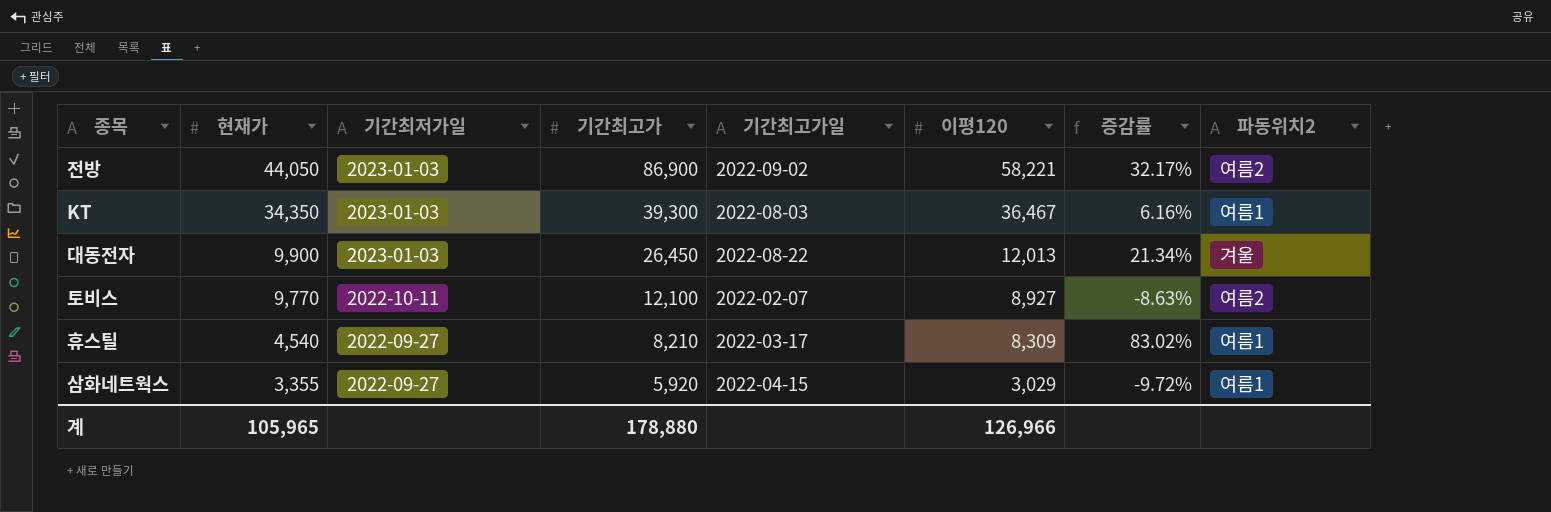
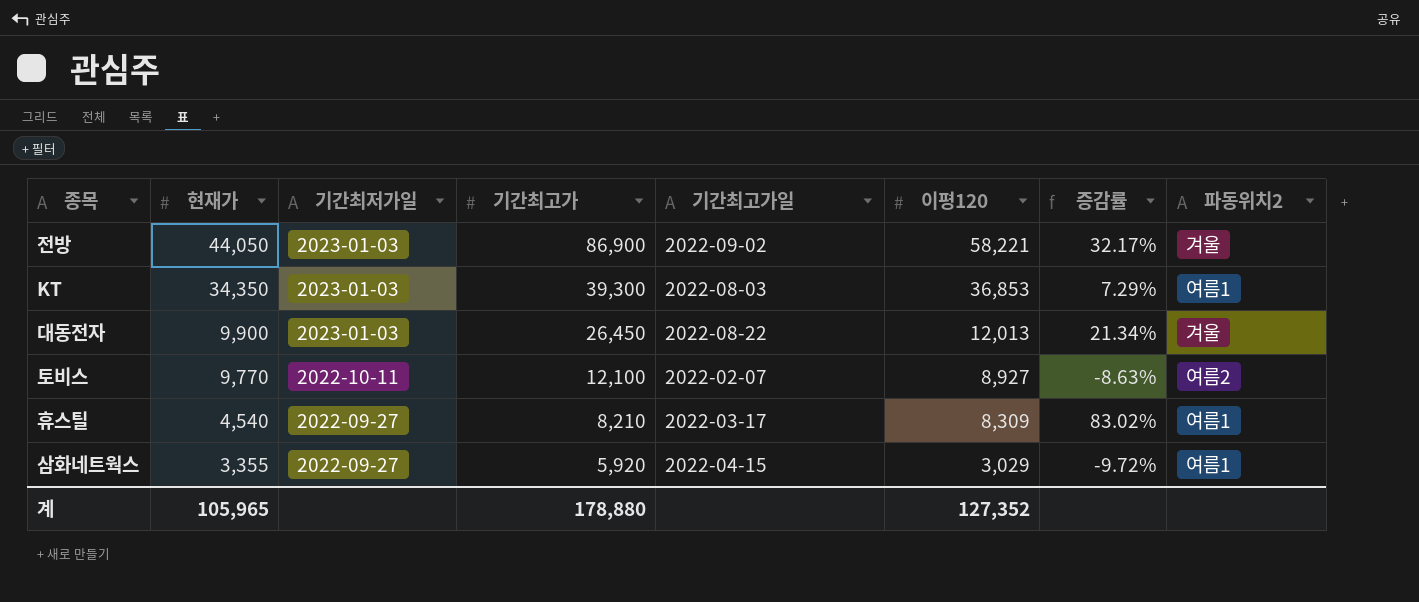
전방 | 파동위치2: 여름2 -> 겨울
KT | 이평120: 36,467 -> 36,853
KT | 증감률: 6.16% -> 7.29%
계 | 이평120: 126,966 -> 127,352

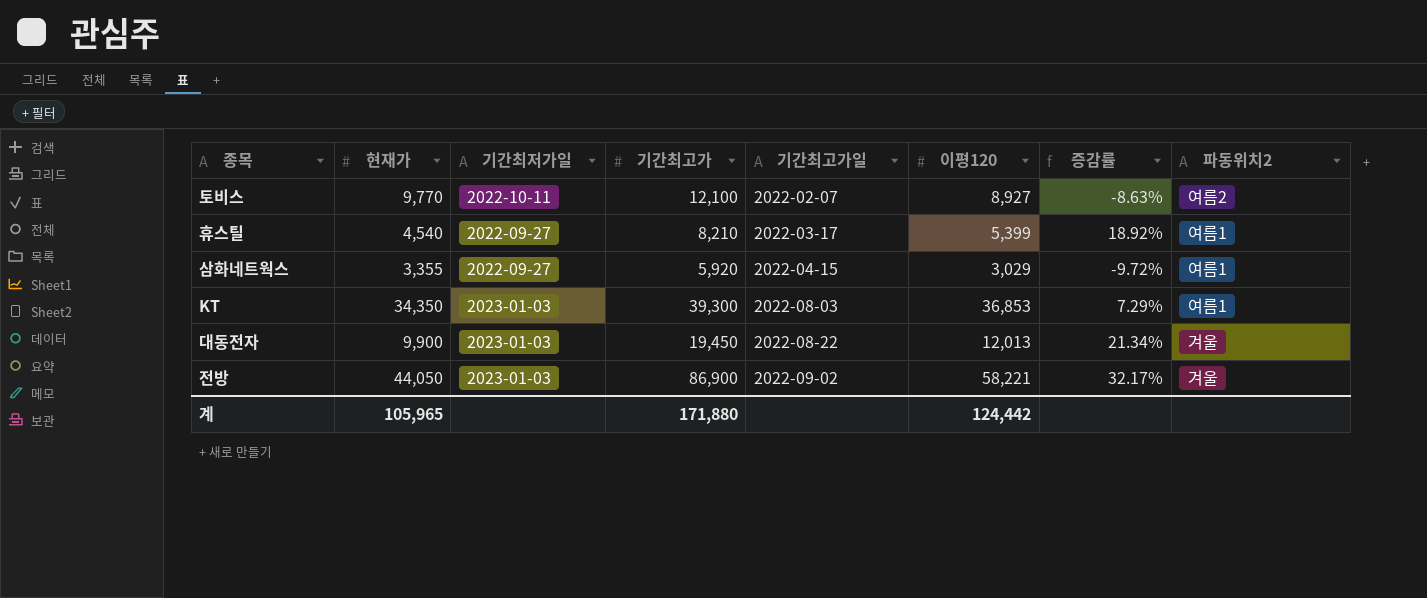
row order: 현재가 descending -> 기간최고가일 ascending
휴스틸 | 이평120: 8,309 -> 5,399
휴스틸 | 증감률: 83.02% -> 18.92%
대동전자 | 기간최고가: 26,450 -> 19,450
계 | 기간최고가: 178,880 -> 171,880
계 | 이평120: 127,352 -> 124,442

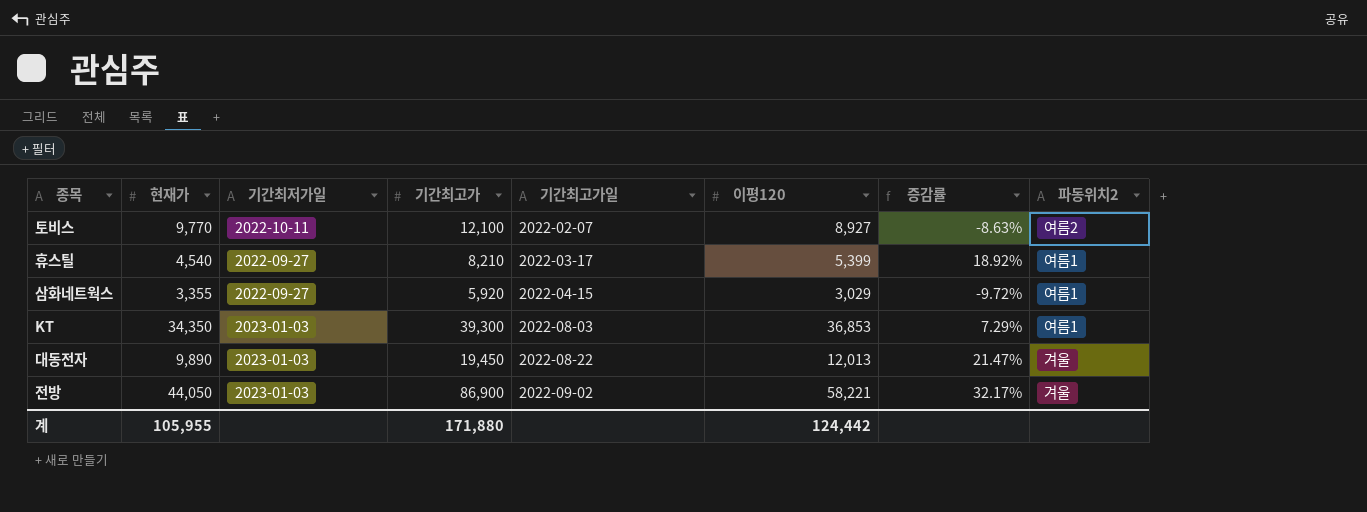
대동전자 | 현재가: 9,900 -> 9,890
대동전자 | 증감률: 21.34% -> 21.47%
계 | 현재가: 105,965 -> 105,955

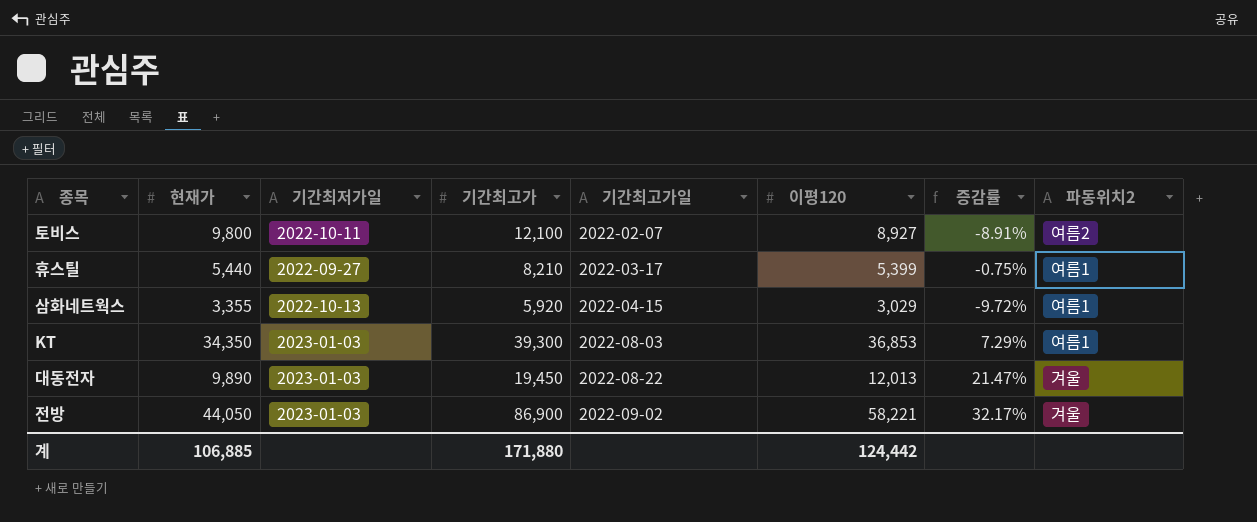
토비스 | 현재가: 9,770 -> 9,800
토비스 | 증감률: -8.63% -> -8.91%
휴스틸 | 현재가: 4,540 -> 5,440
휴스틸 | 증감률: 18.92% -> -0.75%
삼화네트웍스 | 기간최저가일: 2022-09-27 -> 2022-10-13
계 | 현재가: 105,955 -> 106,885

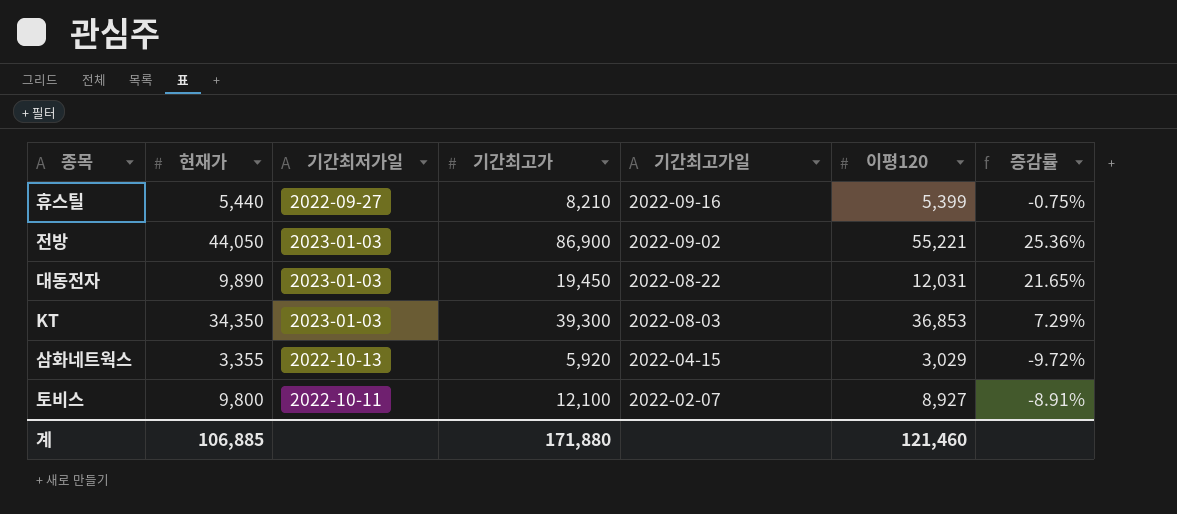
row order: 기간최고가일 ascending -> 기간최고가일 descending
column 파동위치2 | position: 8 -> none
휴스틸 | 기간최고가일: 2022-03-17 -> 2022-09-16
전방 | 이평120: 58,221 -> 55,221
전방 | 증감률: 32.17% -> 25.36%
대동전자 | 이평120: 12,013 -> 12,031
대동전자 | 증감률: 21.47% -> 21.65%
계 | 이평120: 124,442 -> 121,460

